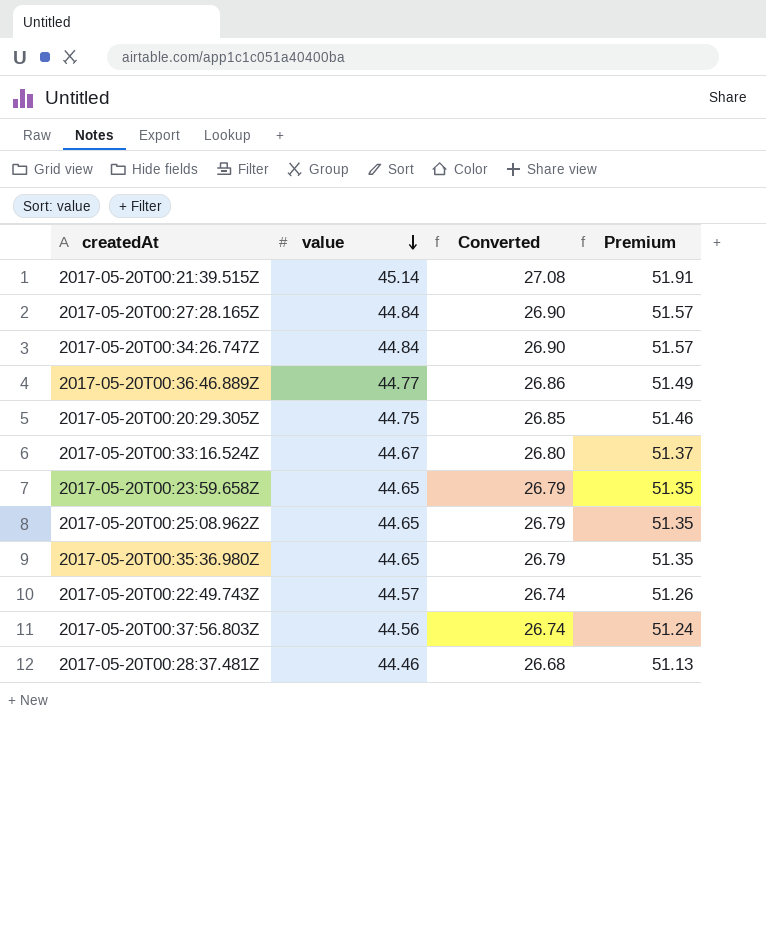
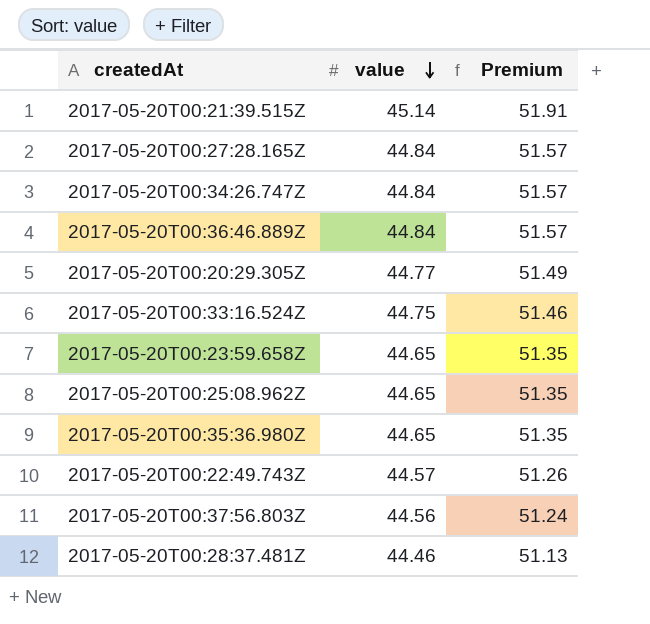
column Converted | formula: [value] * 0.6 -> none
2017-05-20T00:36:46.889Z | value: 44.77 -> 44.84
2017-05-20T00:36:46.889Z | Premium: 51.49 -> 51.57
2017-05-20T00:20:29.305Z | value: 44.75 -> 44.77
2017-05-20T00:20:29.305Z | Premium: 51.46 -> 51.49
2017-05-20T00:33:16.524Z | value: 44.67 -> 44.75
2017-05-20T00:33:16.524Z | Premium: 51.37 -> 51.46

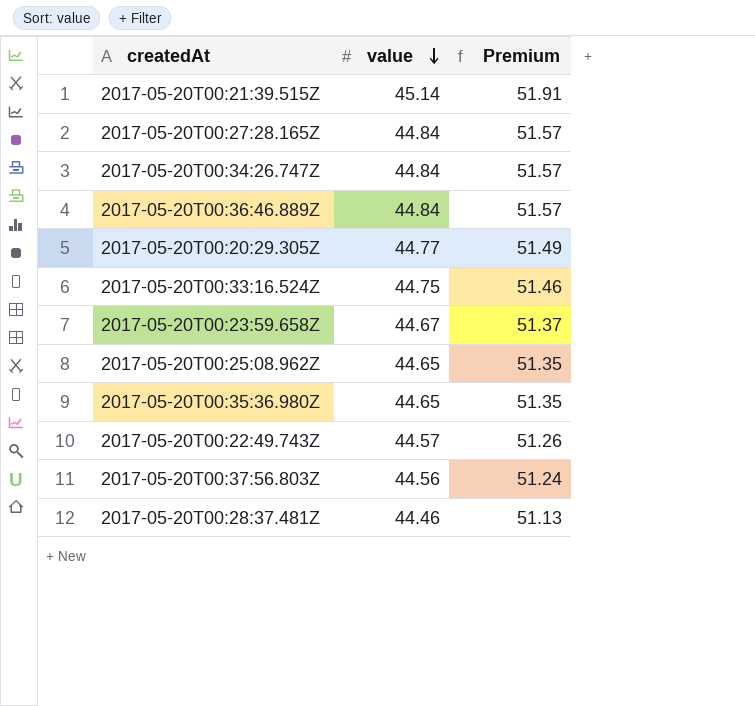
2017-05-20T00:23:59.658Z | value: 44.65 -> 44.67
2017-05-20T00:23:59.658Z | Premium: 51.35 -> 51.37

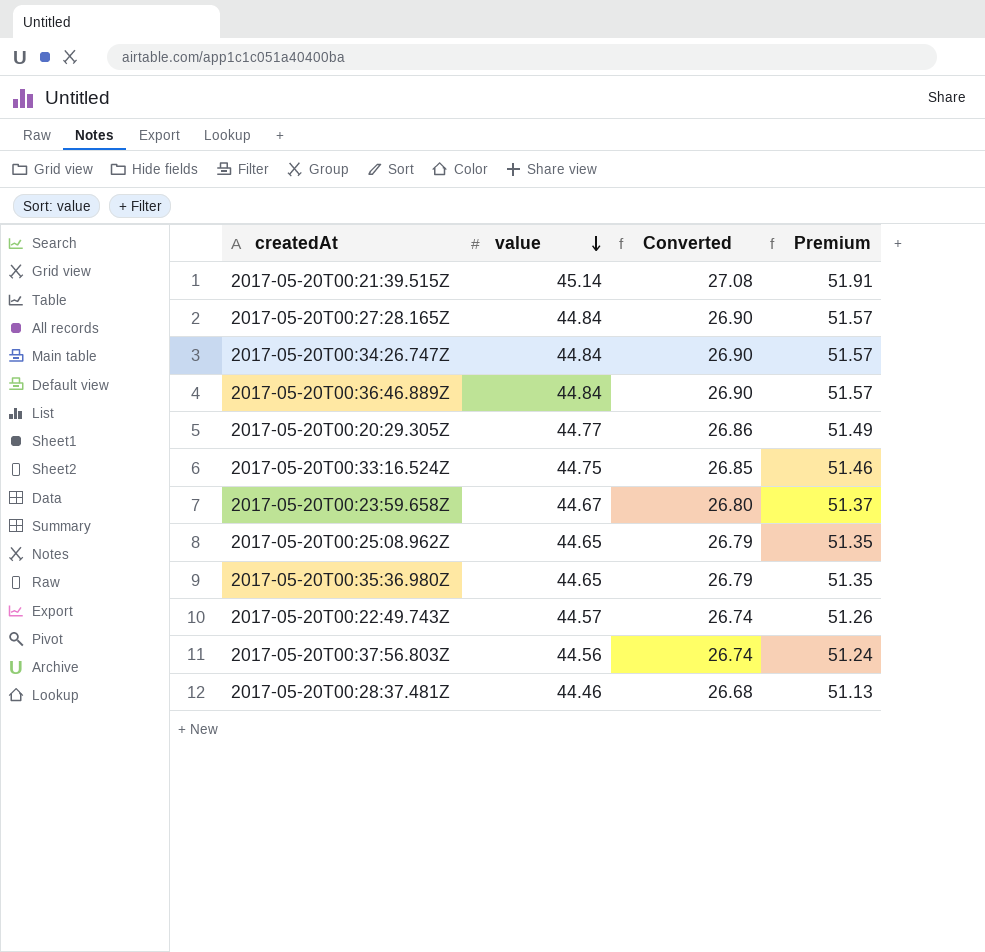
column Converted | formula: none -> [value] * 0.6

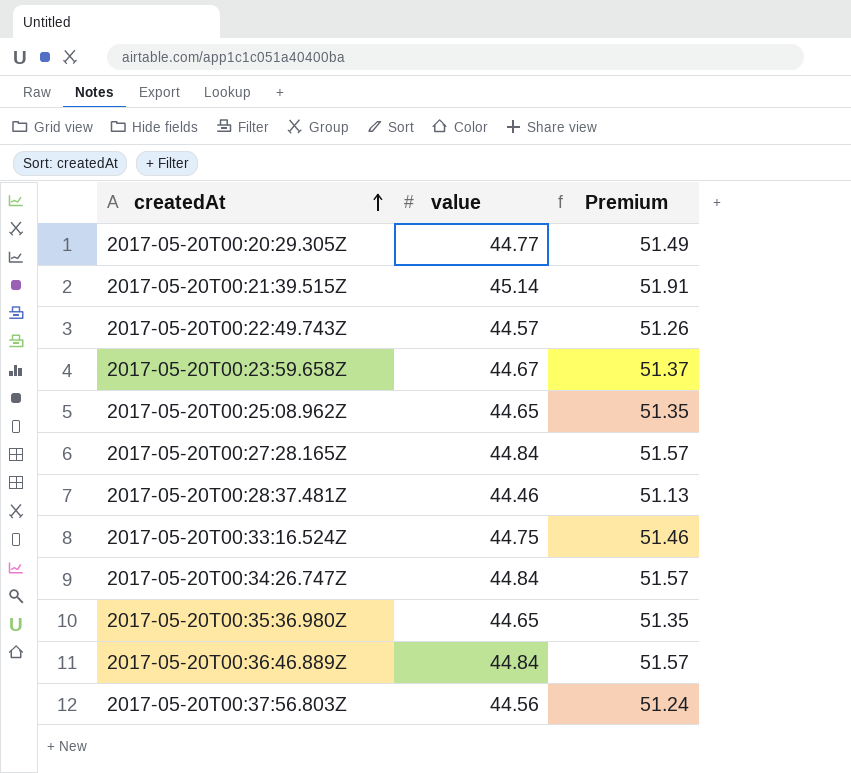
row order: value descending -> createdAt ascending
column Converted | formula: [value] * 0.6 -> none

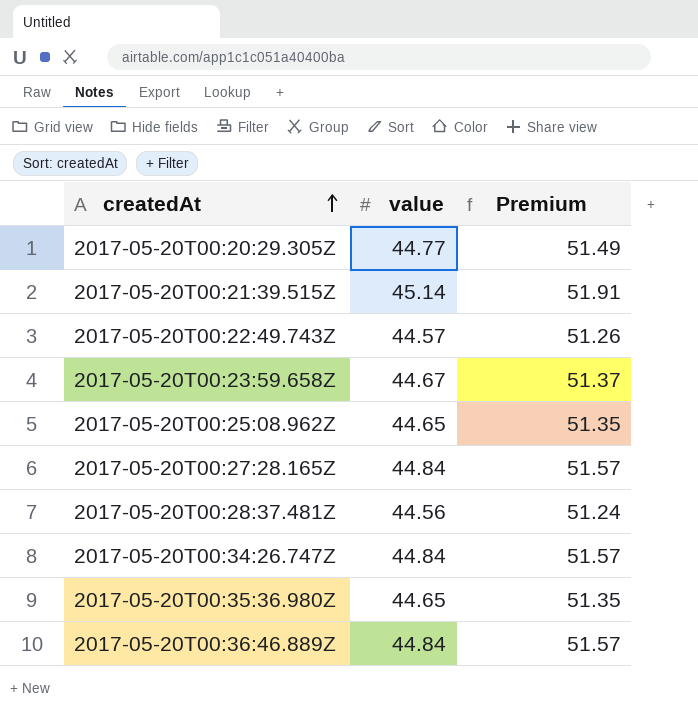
row 2017-05-20T00:33:16.524Z: 44.75 | 51.46 -> none
row 2017-05-20T00:37:56.803Z: 44.56 | 51.24 -> none
2017-05-20T00:28:37.481Z | value: 44.46 -> 44.56
2017-05-20T00:28:37.481Z | Premium: 51.13 -> 51.24

